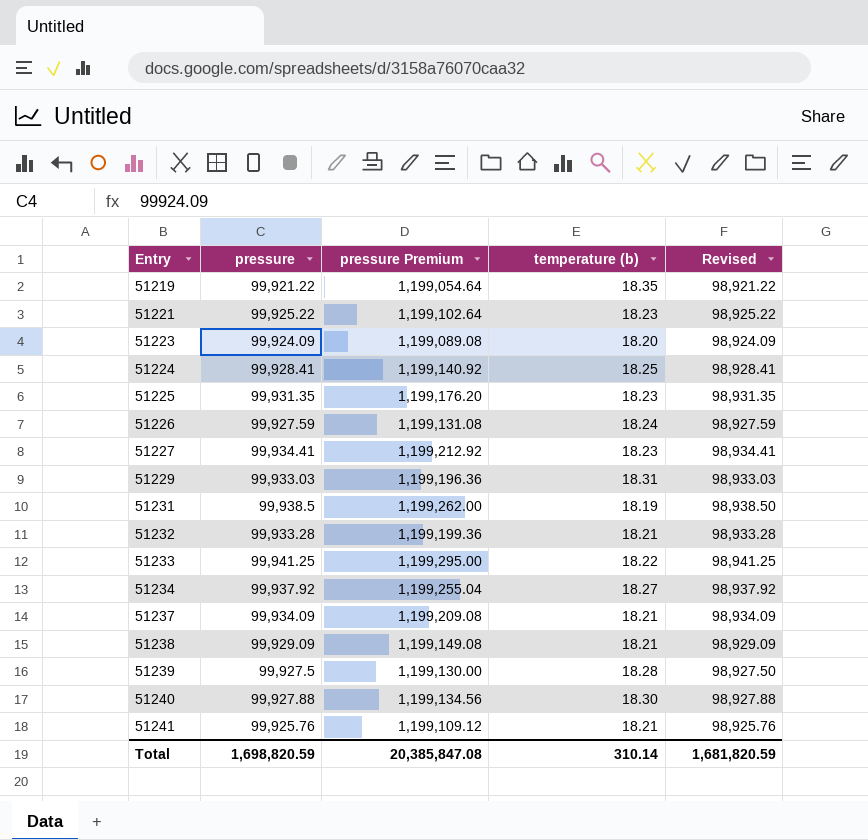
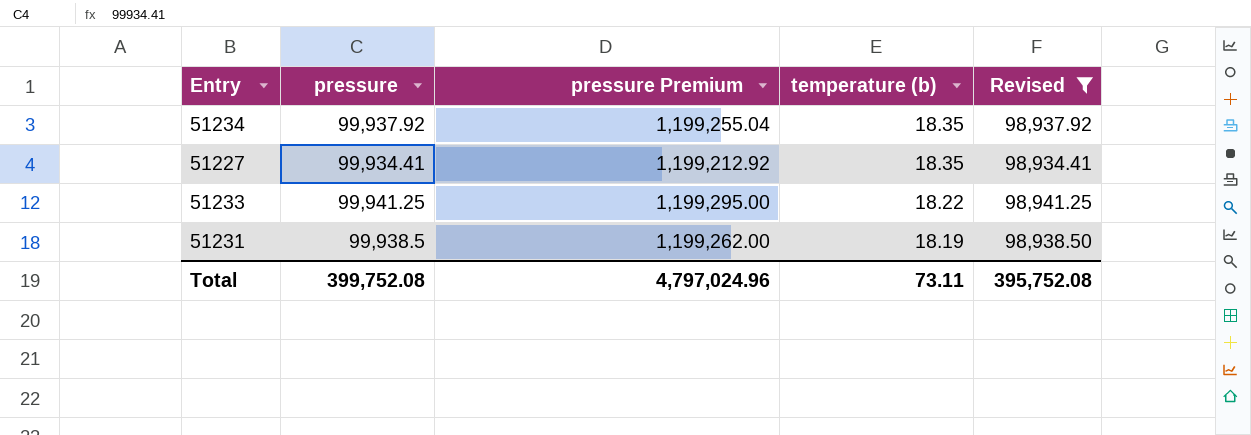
filter: none -> Revised >= 98,934.41
row order: Entry ascending -> temperature (b) descending
51234 | temperature (b): 18.27 -> 18.35
51227 | temperature (b): 18.23 -> 18.35
Total | pressure: 1,698,820.59 -> 399,752.08
Total | pressure Premium: 20,385,847.08 -> 4,797,024.96
Total | temperature (b): 310.14 -> 73.11
Total | Revised: 1,681,820.59 -> 395,752.08

